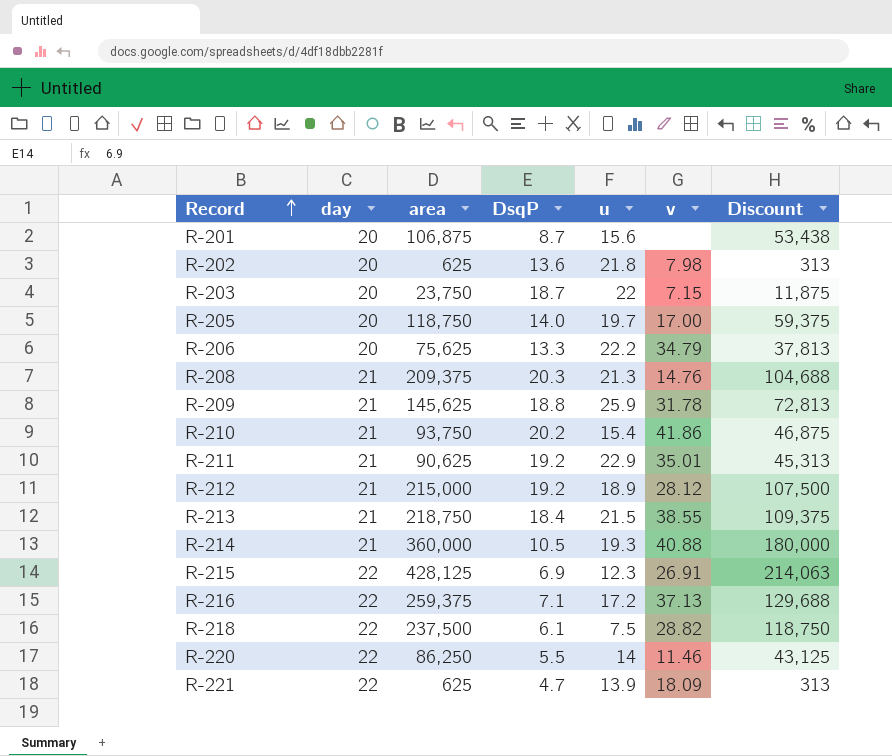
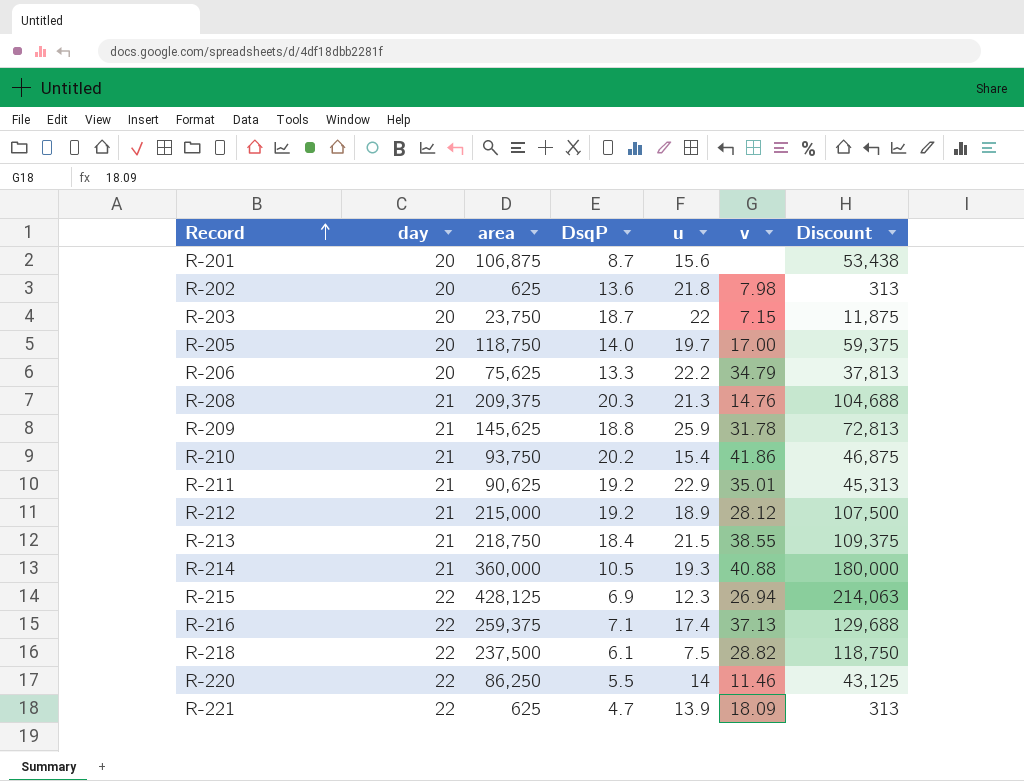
R-215 | v: 26.91 -> 26.94
R-216 | u: 17.2 -> 17.4

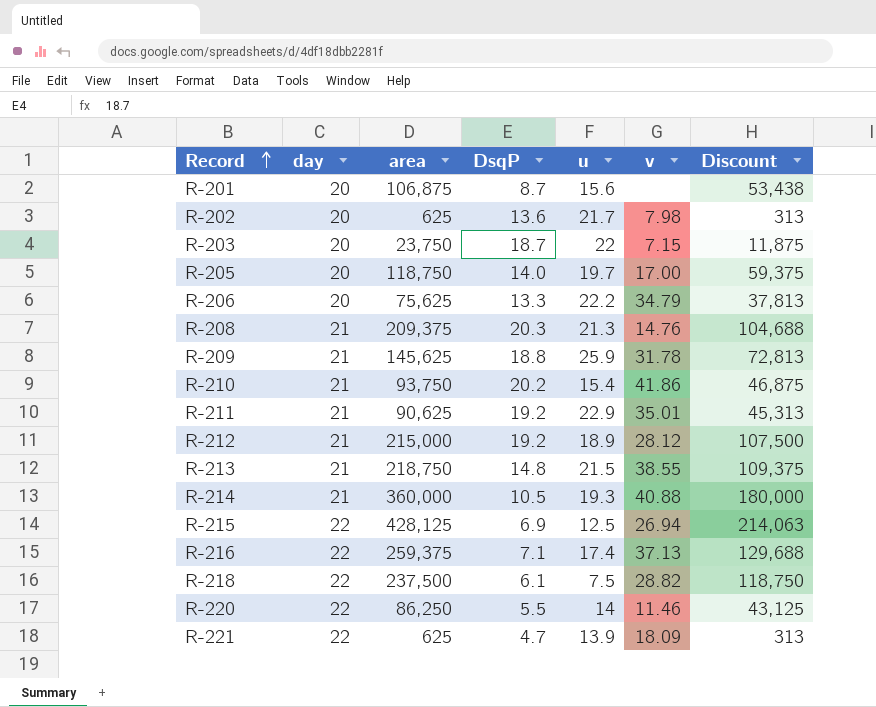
R-202 | u: 21.8 -> 21.7
R-213 | DsqP: 18.4 -> 14.8
R-215 | u: 12.3 -> 12.5

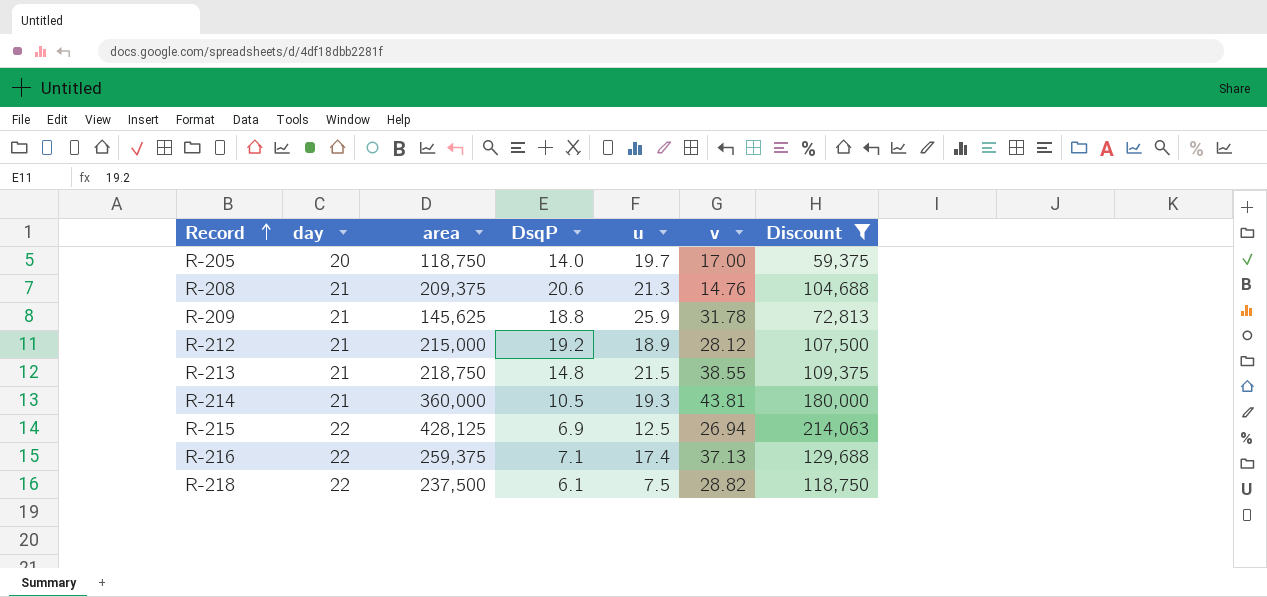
filter: none -> Discount >= 59,375
R-208 | DsqP: 20.3 -> 20.6
R-214 | v: 40.88 -> 43.81

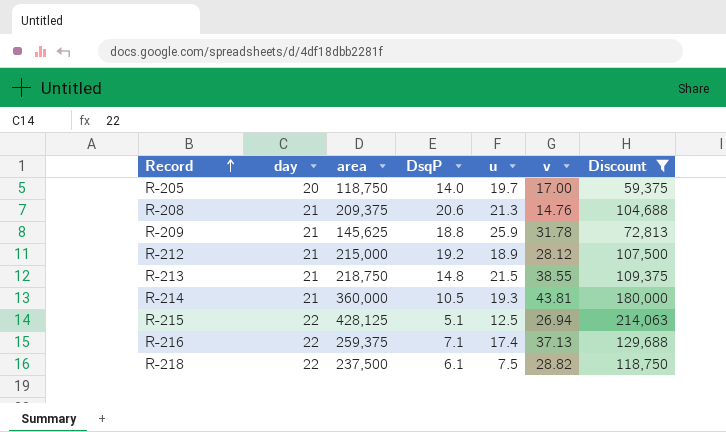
R-215 | DsqP: 6.9 -> 5.1

